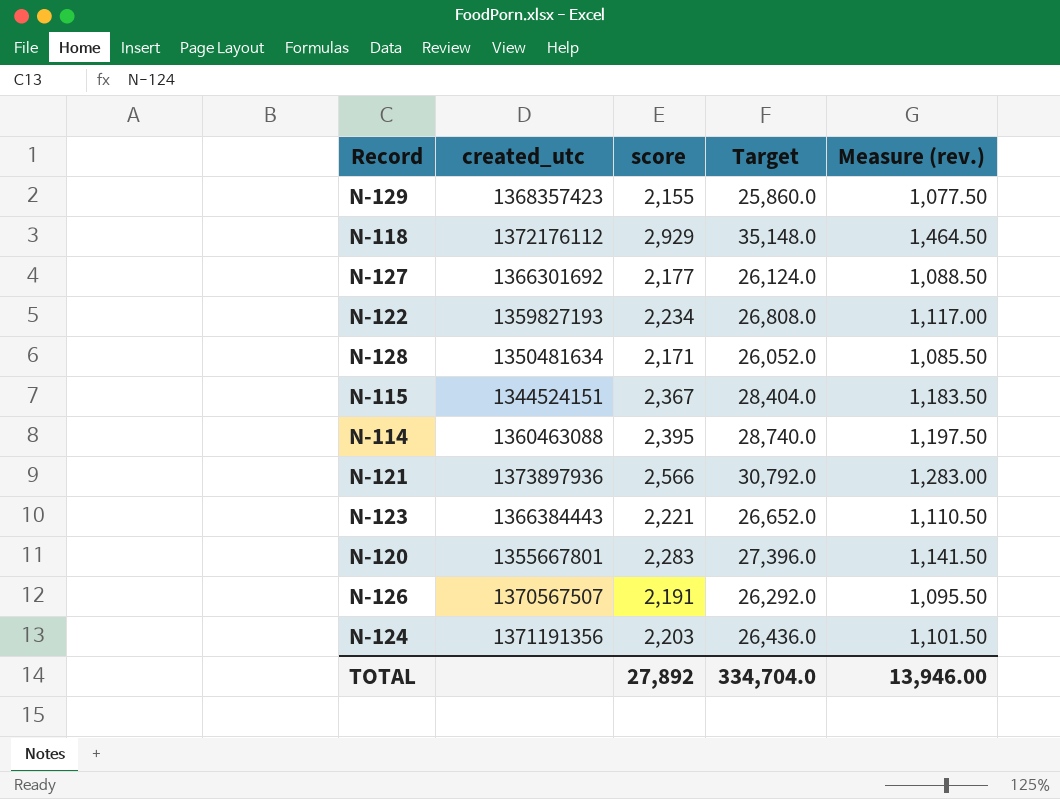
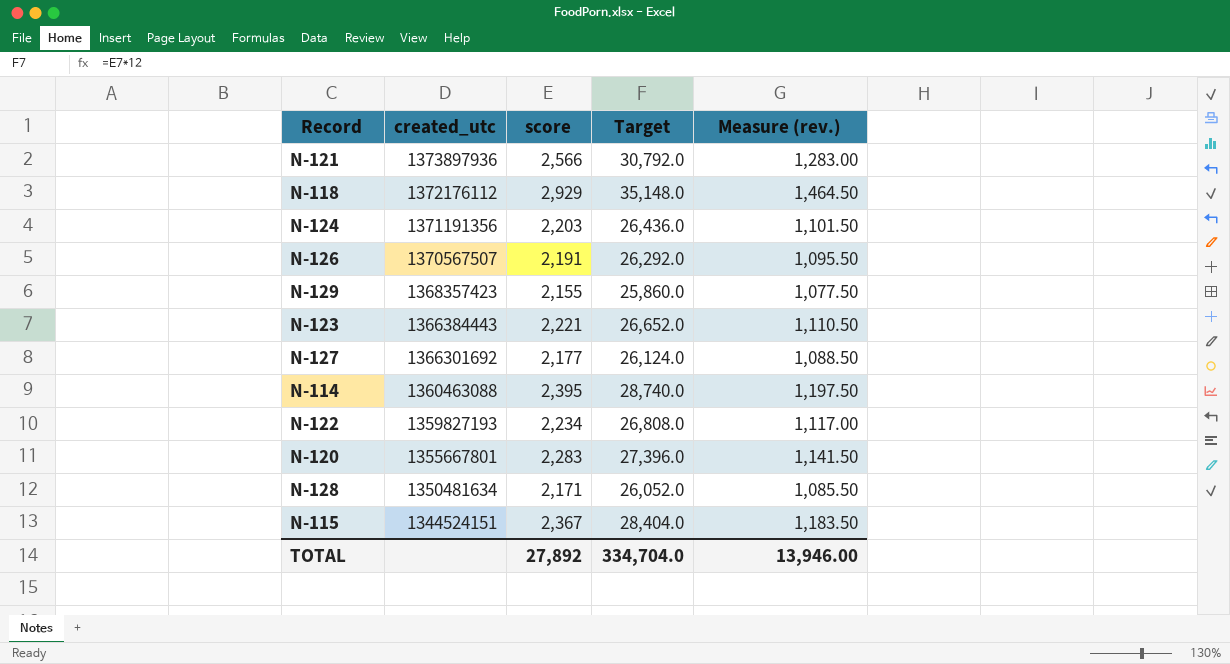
row order: none -> created_utc descending

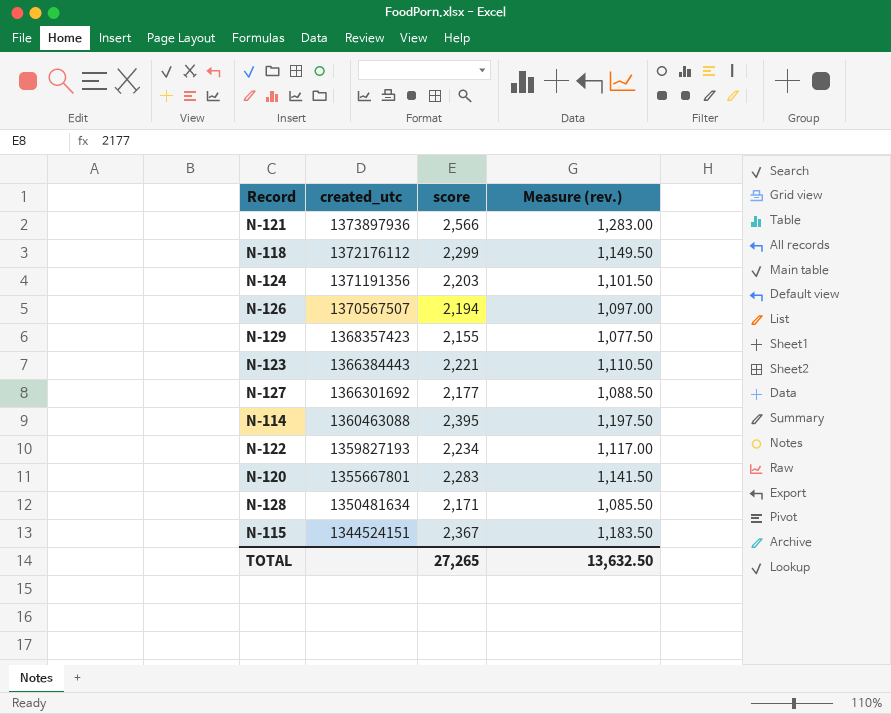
column Target | formula: [score] * 12 -> none
N-118 | score: 2,929 -> 2,299
N-118 | Measure (rev.): 1,464.50 -> 1,149.50
N-126 | score: 2,191 -> 2,194
N-126 | Measure (rev.): 1,095.50 -> 1,097.00
TOTAL | score: 27,892 -> 27,265
TOTAL | Measure (rev.): 13,946.00 -> 13,632.50

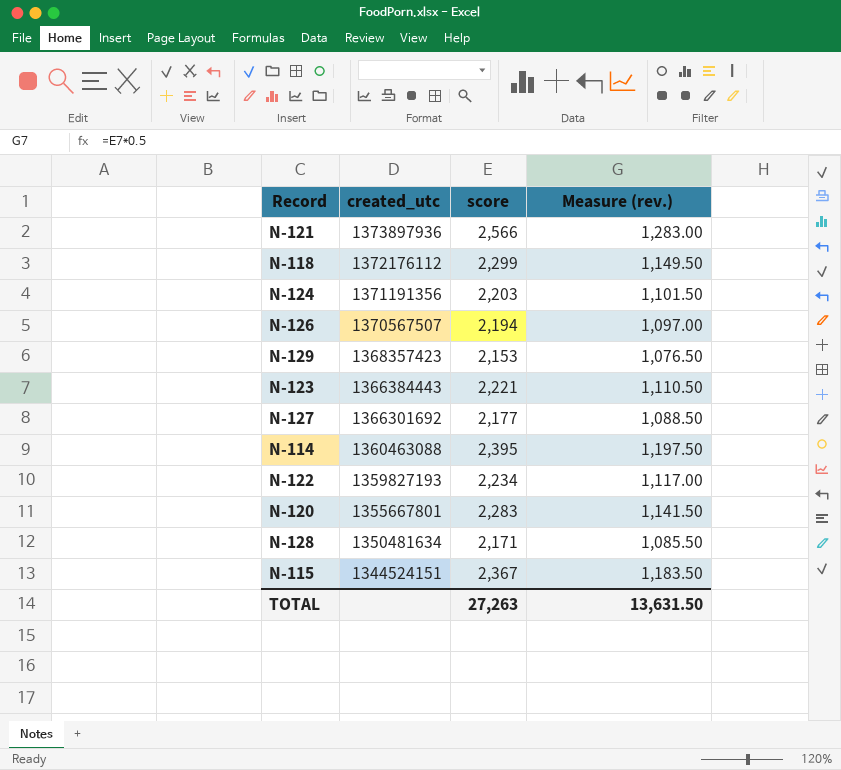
N-129 | score: 2,155 -> 2,153
N-129 | Measure (rev.): 1,077.50 -> 1,076.50
TOTAL | score: 27,265 -> 27,263
TOTAL | Measure (rev.): 13,632.50 -> 13,631.50

